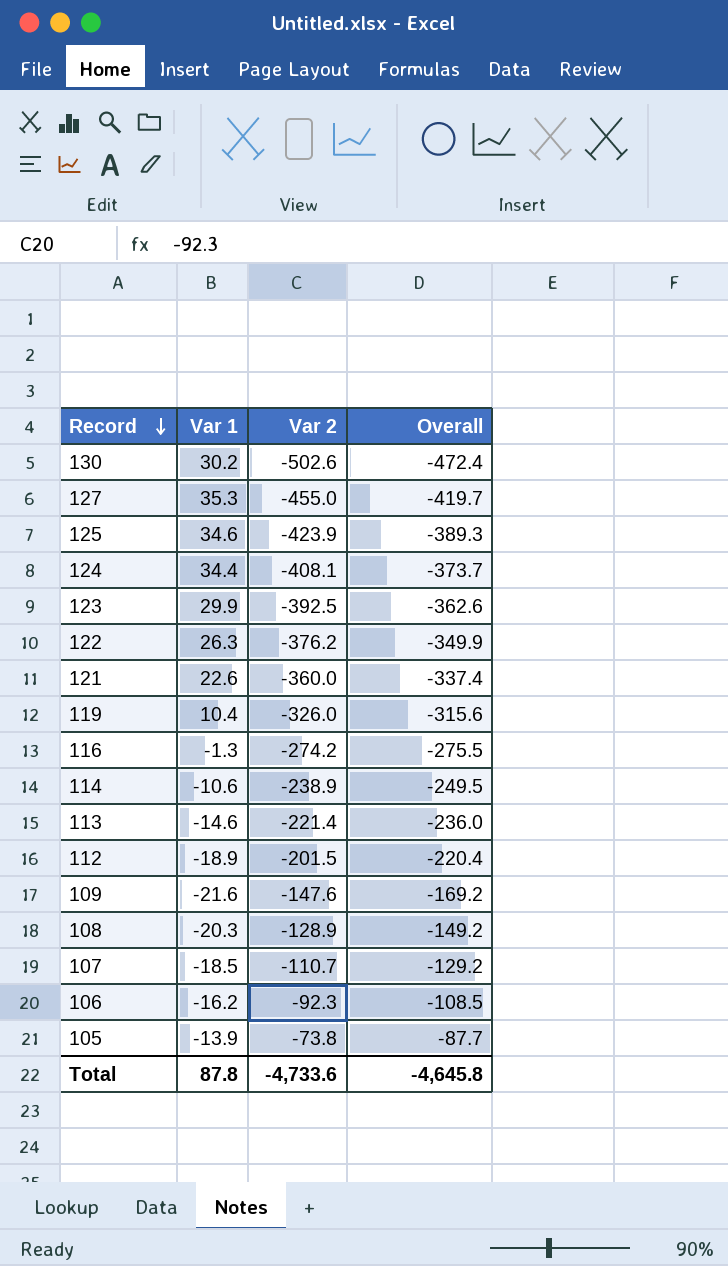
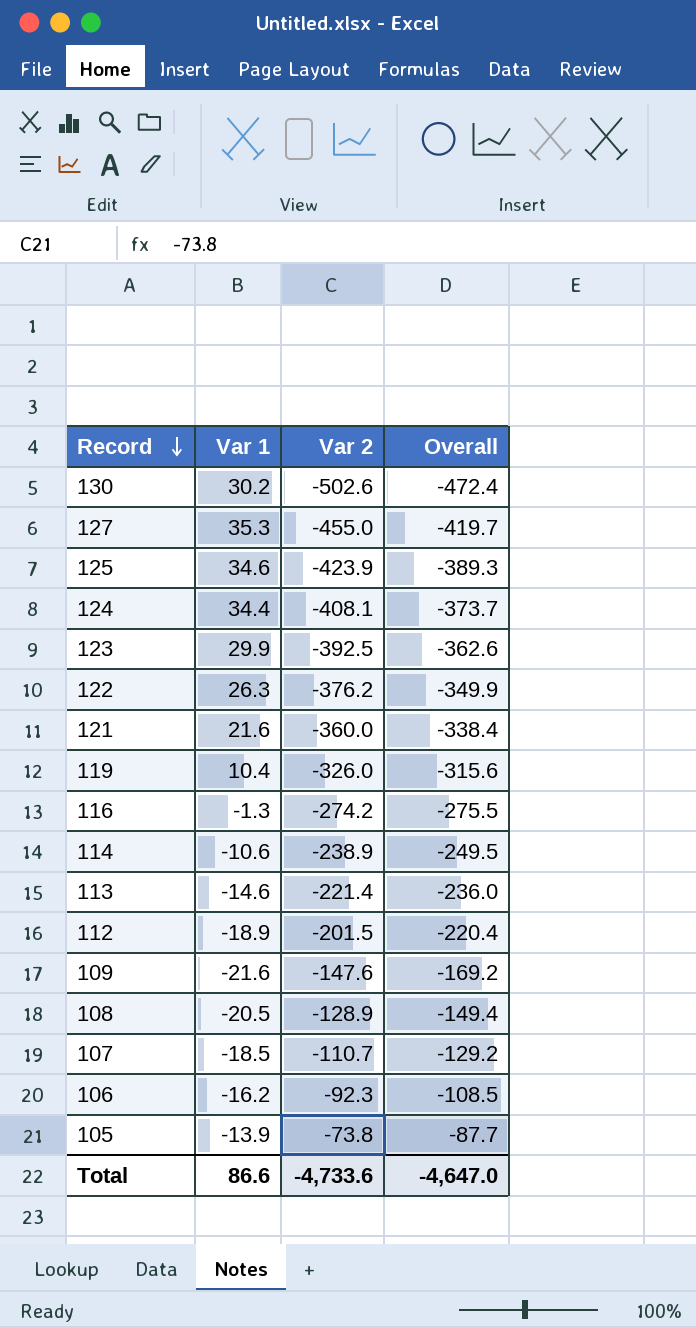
121 | Var 1: 22.6 -> 21.6
121 | Overall: -337.4 -> -338.4
108 | Var 1: -20.3 -> -20.5
108 | Overall: -149.2 -> -149.4
Total | Var 1: 87.8 -> 86.6
Total | Overall: -4,645.8 -> -4,647.0

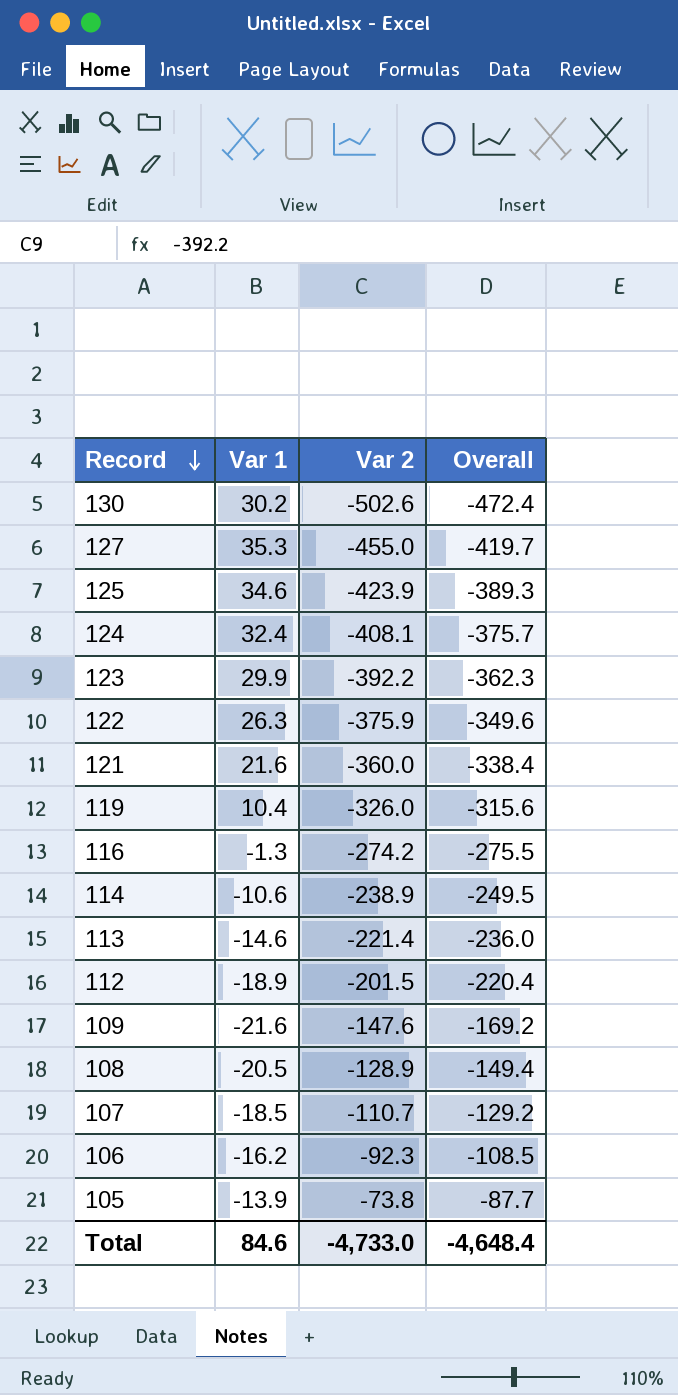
124 | Var 1: 34.4 -> 32.4
124 | Overall: -373.7 -> -375.7
123 | Var 2: -392.5 -> -392.2
123 | Overall: -362.6 -> -362.3
122 | Var 2: -376.2 -> -375.9
122 | Overall: -349.9 -> -349.6
Total | Var 1: 86.6 -> 84.6
Total | Var 2: -4,733.6 -> -4,733.0
Total | Overall: -4,647.0 -> -4,648.4

